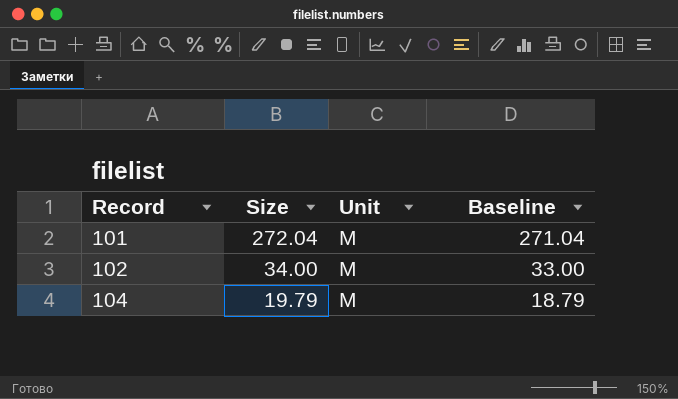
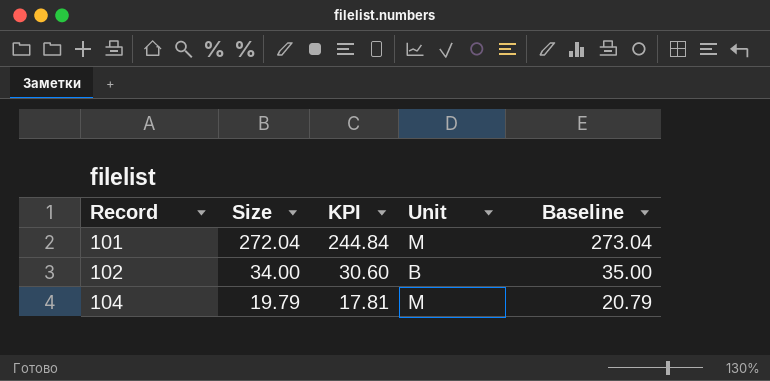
column KPI | formula: none -> [Size] * 0.9
column Baseline | formula: [Size] - 1 -> [Size] + 1
102 | Unit: M -> B

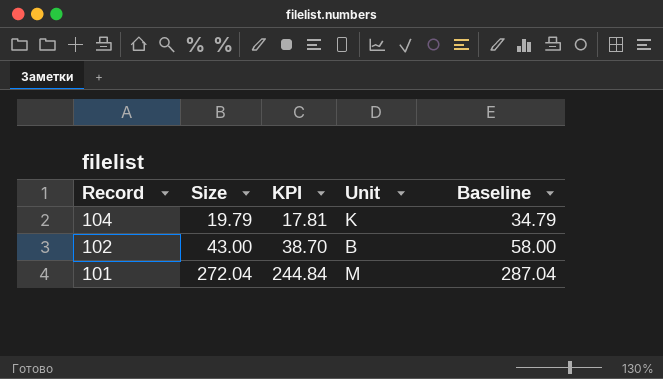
row order: Record ascending -> Record descending
column Baseline | formula: [Size] + 1 -> [Size] + 15
104 | Unit: M -> K
102 | Size: 34.00 -> 43.00
102 | KPI: 30.60 -> 38.70

